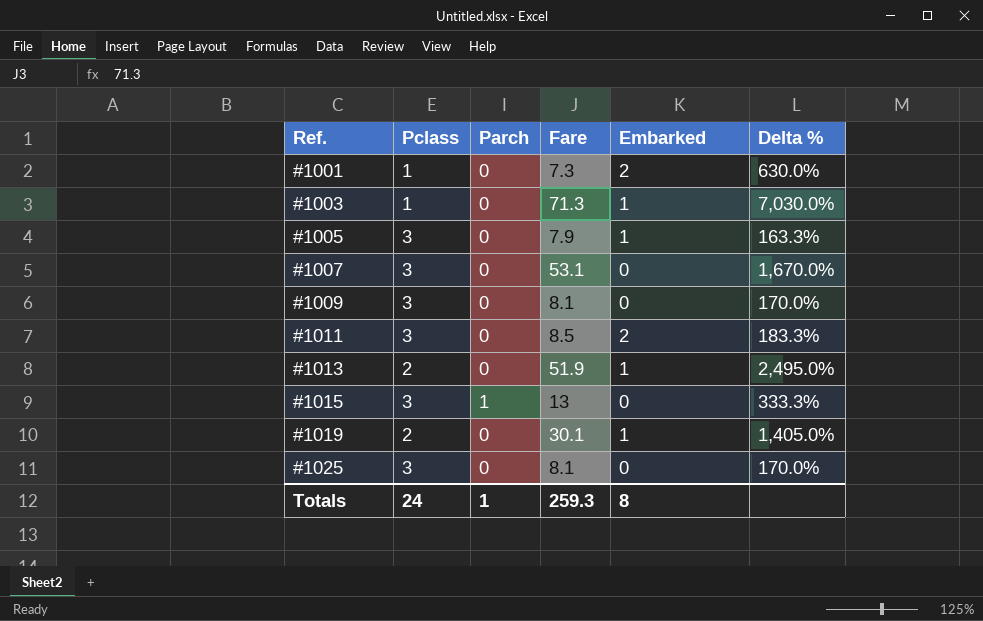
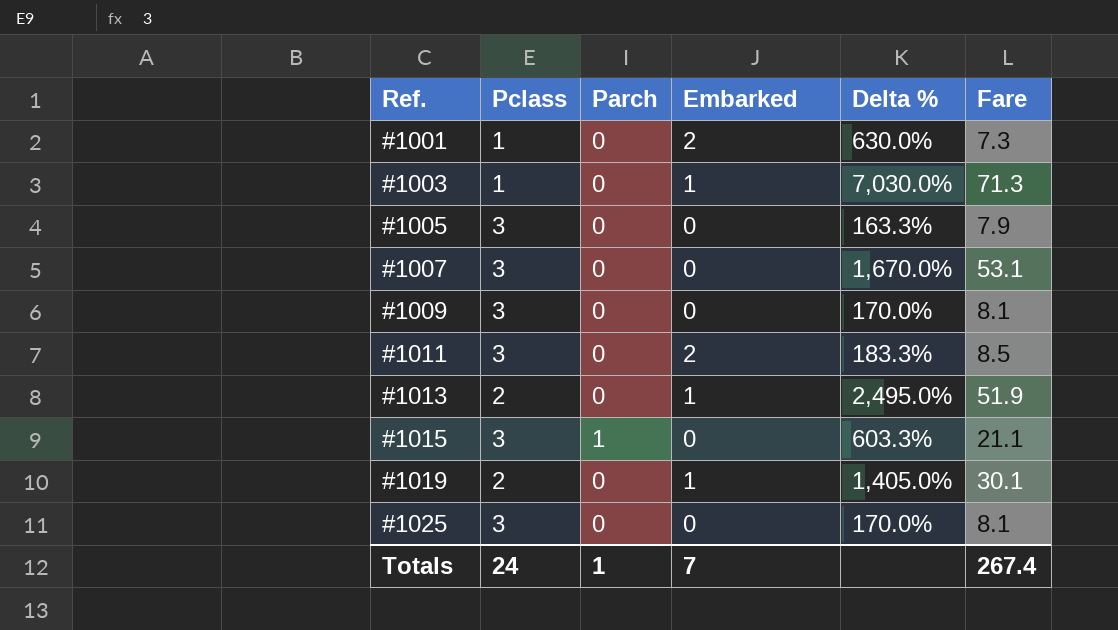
column Fare | position: 4 -> 6
#1005 | Embarked: 1 -> 0
#1015 | Delta %: 333.3% -> 603.3%
#1015 | Fare: 13 -> 21.1
Totals | Embarked: 8 -> 7
Totals | Fare: 259.3 -> 267.4

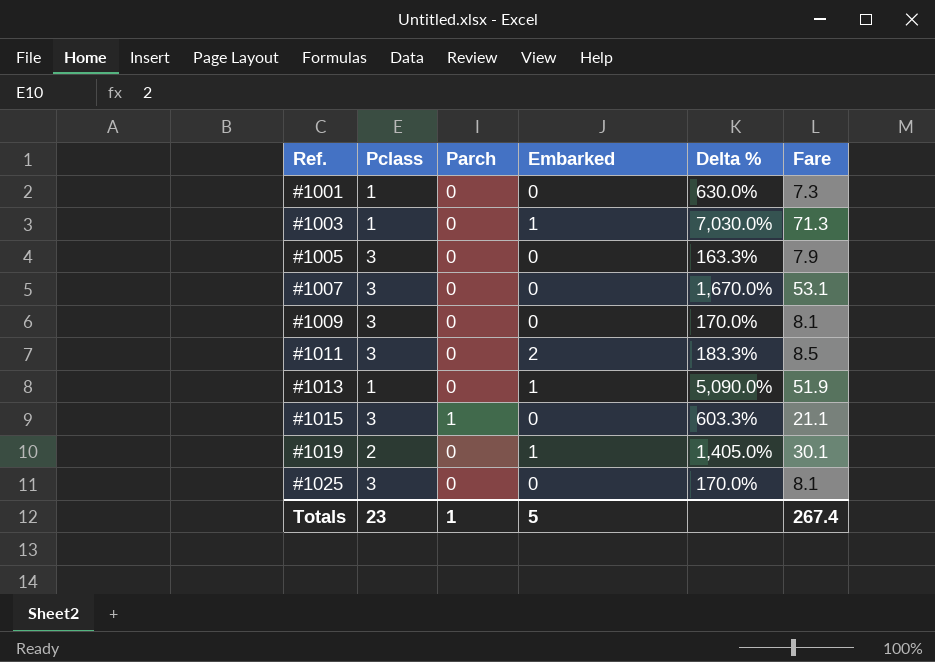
#1001 | Embarked: 2 -> 0
#1013 | Pclass: 2 -> 1
#1013 | Delta %: 2,495.0% -> 5,090.0%
Totals | Pclass: 24 -> 23
Totals | Embarked: 7 -> 5

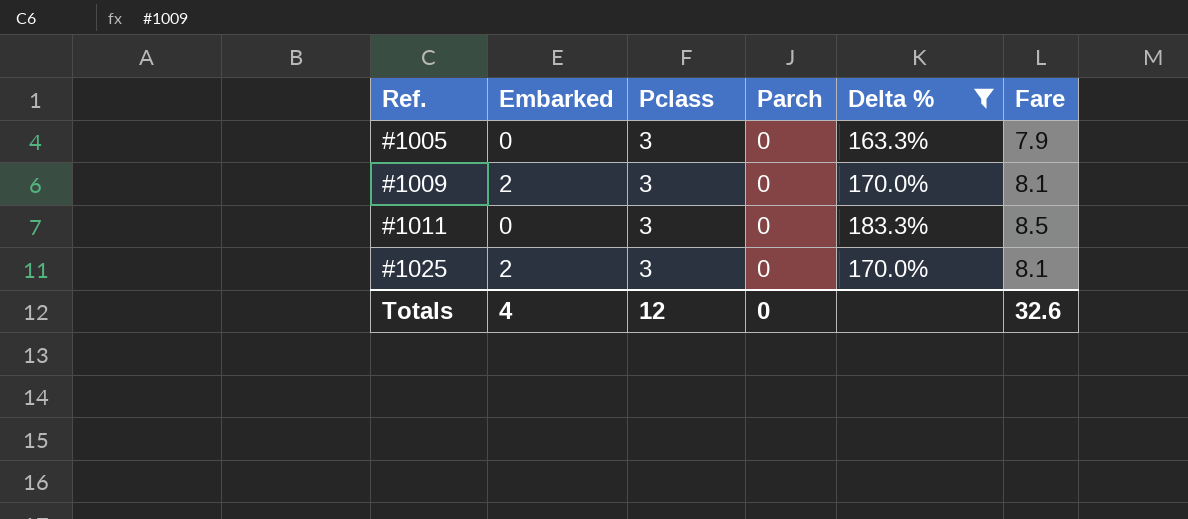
filter: none -> Delta % <= 183.3%
column Embarked | position: 4 -> 2
#1009 | Embarked: 0 -> 2
#1011 | Embarked: 2 -> 0
#1025 | Embarked: 0 -> 2
Totals | Embarked: 5 -> 4
Totals | Pclass: 23 -> 12
Totals | Parch: 1 -> 0
Totals | Fare: 267.4 -> 32.6

